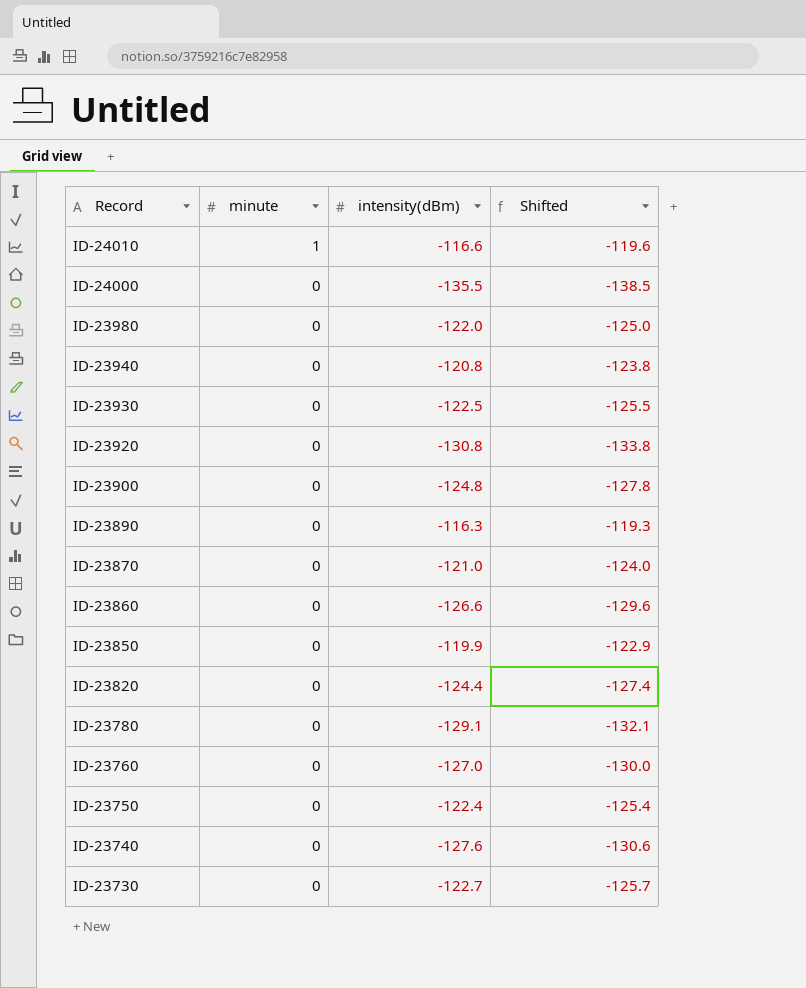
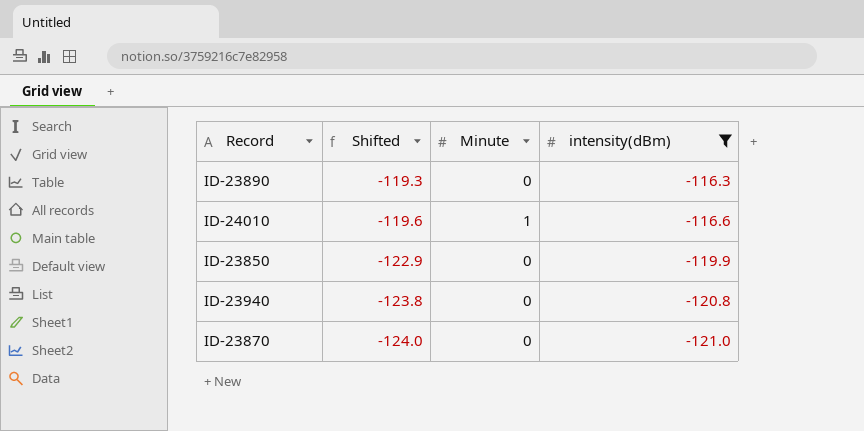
filter: none -> intensity(dBm) >= -121.0
row order: Record descending -> Shifted descending
column Shifted | position: 4 -> 2
column name: minute -> Minute

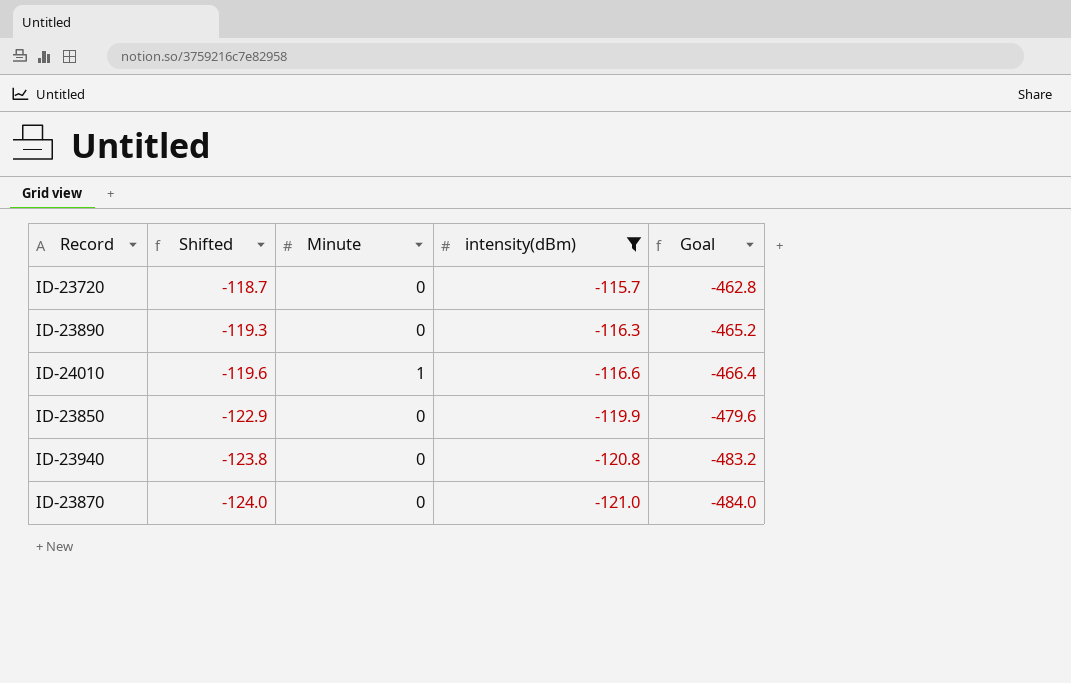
column Goal | formula: none -> [intensity(dBm)] * 4
row ID-23720: none -> -118.7 | 0 | -115.7 | -462.8

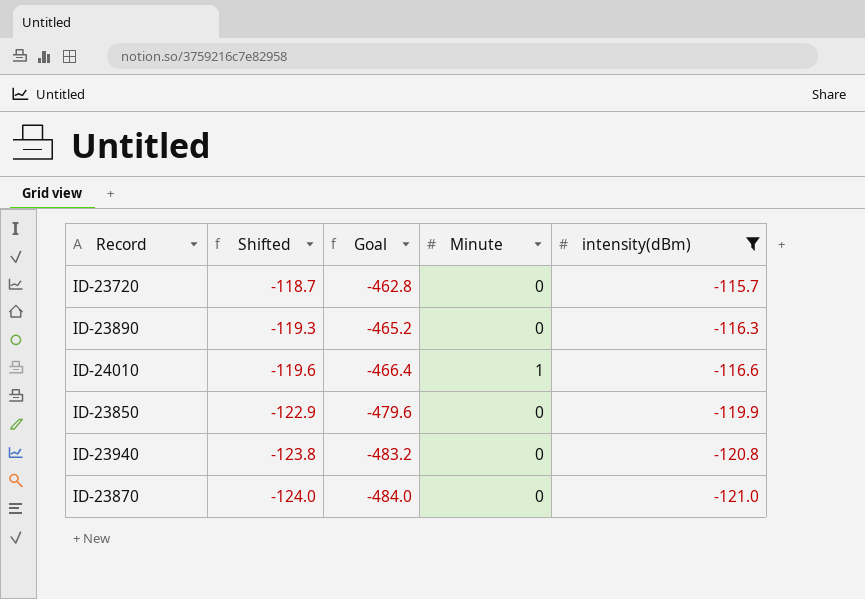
column Goal | position: 5 -> 3

